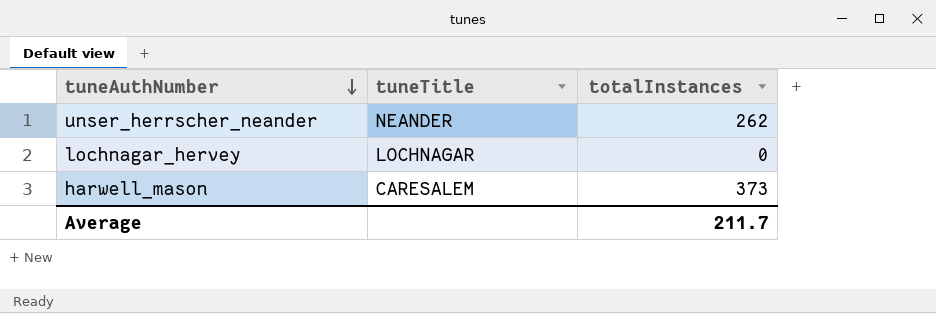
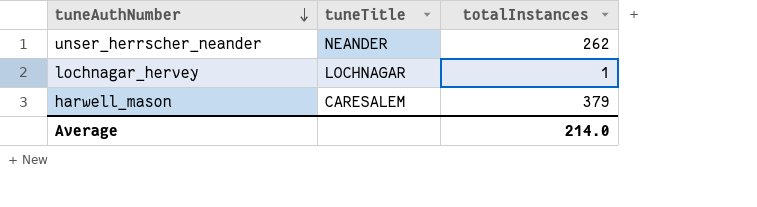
lochnagar_hervey | totalInstances: 0 -> 1
harwell_mason | totalInstances: 373 -> 379
Average | totalInstances: 211.7 -> 214.0

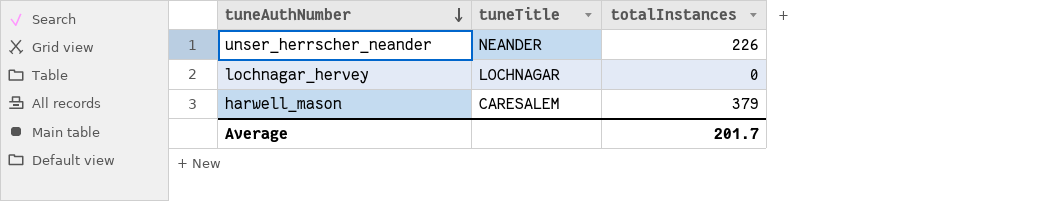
unser_herrscher_neander | totalInstances: 262 -> 226
lochnagar_hervey | totalInstances: 1 -> 0
Average | totalInstances: 214.0 -> 201.7

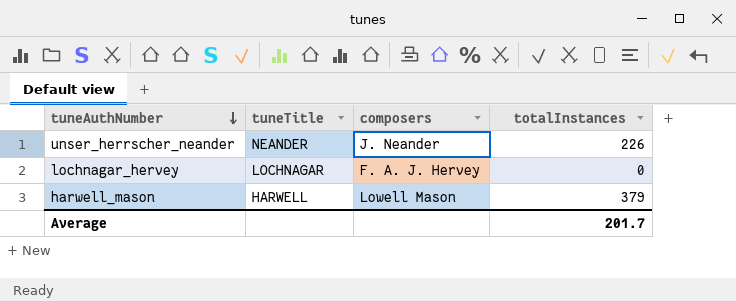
column composers | position: none -> 3
harwell_mason | tuneTitle: CARESALEM -> HARWELL

